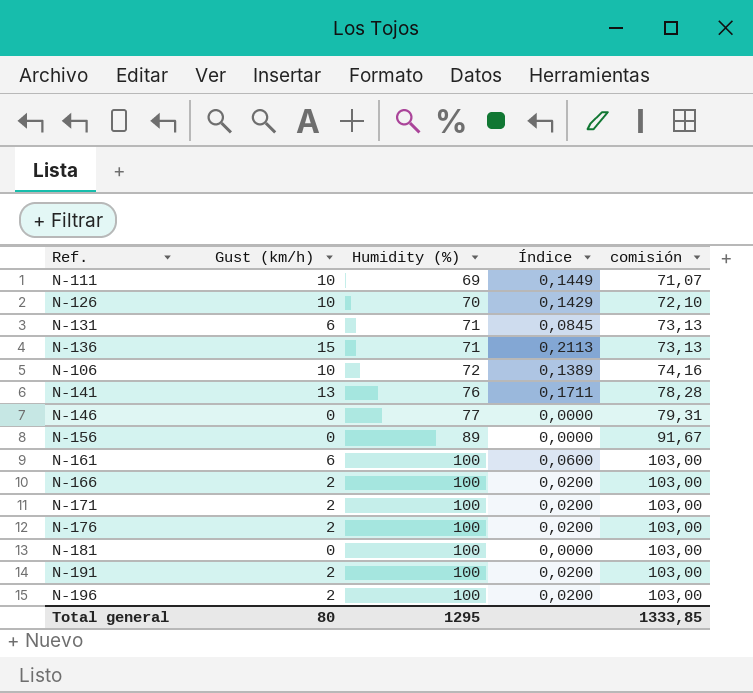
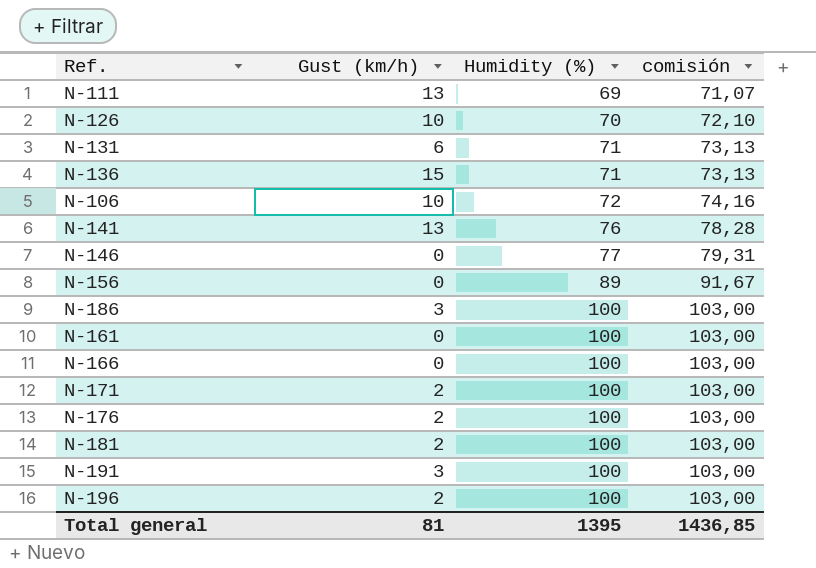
column Índice | formula: [Gust (km/h)] / [Humidity (%)] -> none
N-111 | Gust (km/h): 10 -> 13
row N-186: none -> 3 | 100 | 103,00
N-161 | Gust (km/h): 6 -> 0
N-166 | Gust (km/h): 2 -> 0
N-181 | Gust (km/h): 0 -> 2
N-191 | Gust (km/h): 2 -> 3
Total general | Gust (km/h): 80 -> 81
Total general | Humidity (%): 1295 -> 1395
Total general | comisión: 1333,85 -> 1436,85

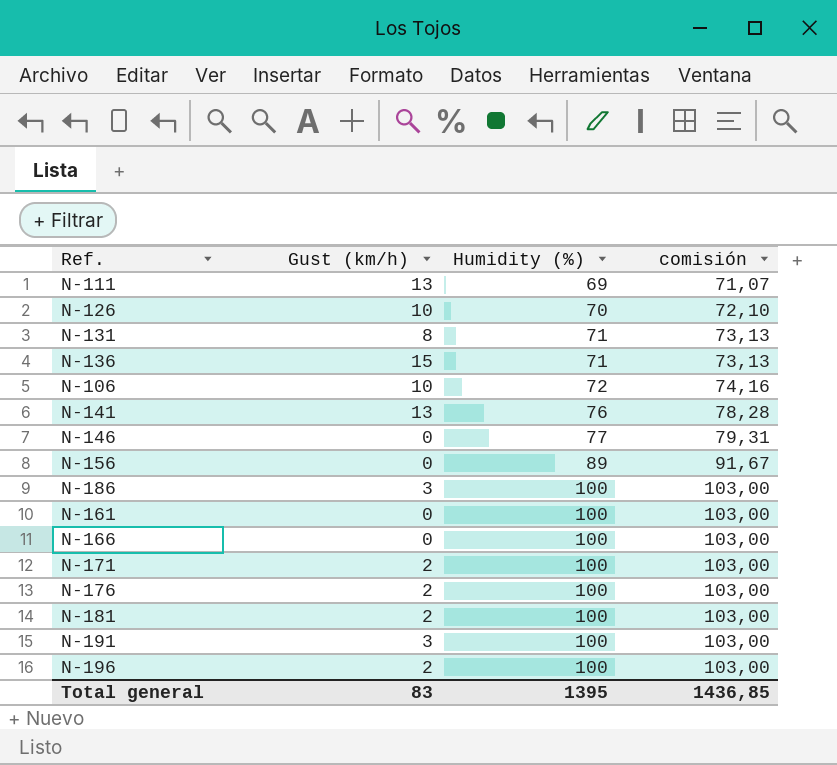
N-131 | Gust (km/h): 6 -> 8
Total general | Gust (km/h): 81 -> 83

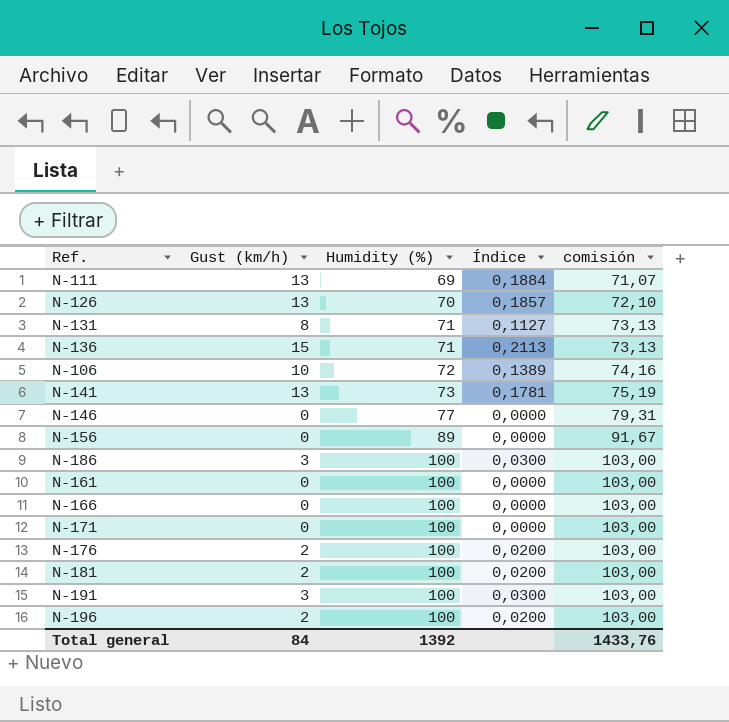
column Índice | formula: none -> [Gust (km/h)] / [Humidity (%)]
N-126 | Gust (km/h): 10 -> 13
N-141 | Humidity (%): 76 -> 73
N-141 | comisión: 78,28 -> 75,19
N-171 | Gust (km/h): 2 -> 0
Total general | Gust (km/h): 83 -> 84
Total general | Humidity (%): 1395 -> 1392
Total general | comisión: 1436,85 -> 1433,76

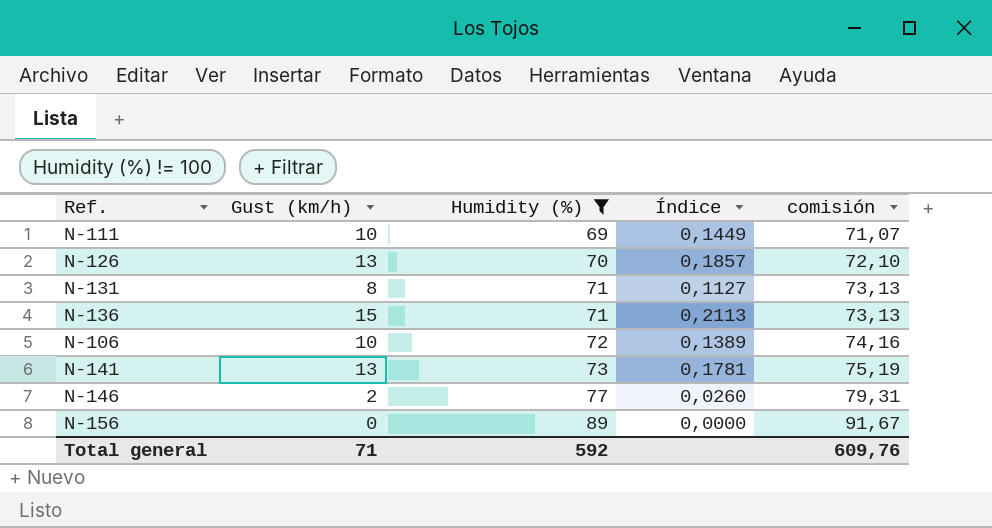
filter: none -> Humidity (%) != 100
N-111 | Gust (km/h): 13 -> 10
N-111 | Índice: 0,1884 -> 0,1449
N-146 | Gust (km/h): 0 -> 2
N-146 | Índice: 0,0000 -> 0,0260
Total general | Gust (km/h): 84 -> 71
Total general | Humidity (%): 1392 -> 592
Total general | comisión: 1433,76 -> 609,76

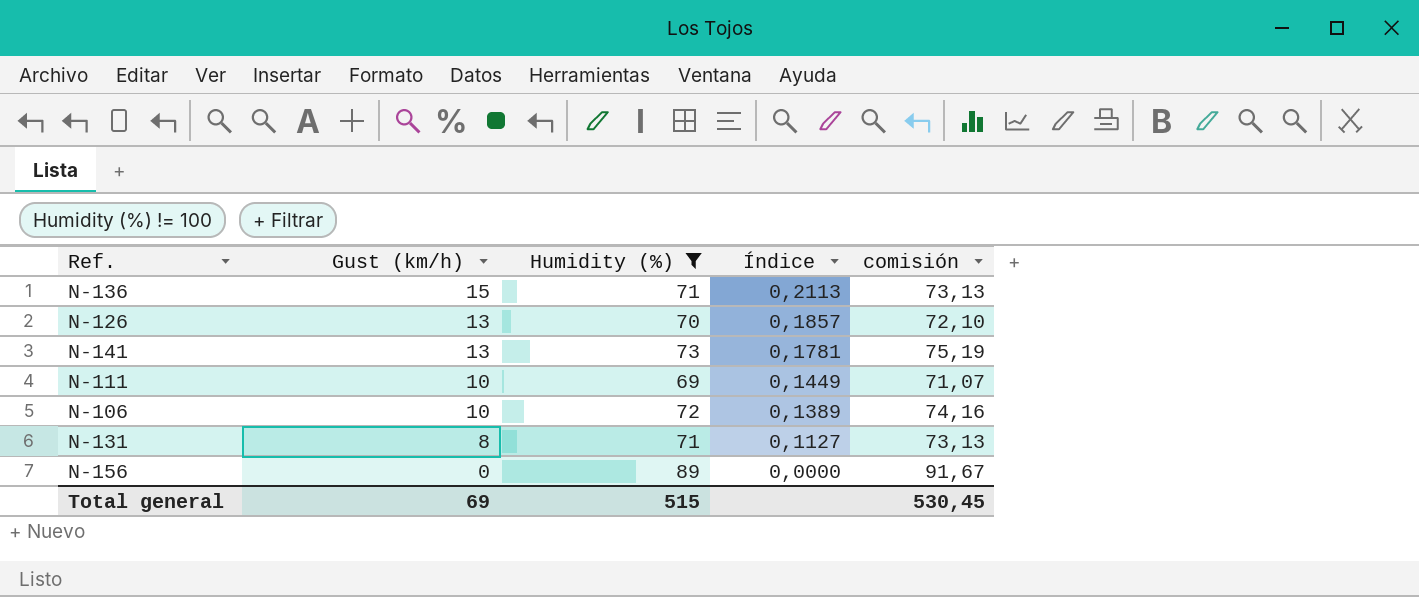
row order: Humidity (%) ascending -> Gust (km/h) descending
row N-146: 2 | 77 | 0,0260 | 79,31 -> none
Total general | Gust (km/h): 71 -> 69
Total general | Humidity (%): 592 -> 515
Total general | comisión: 609,76 -> 530,45

